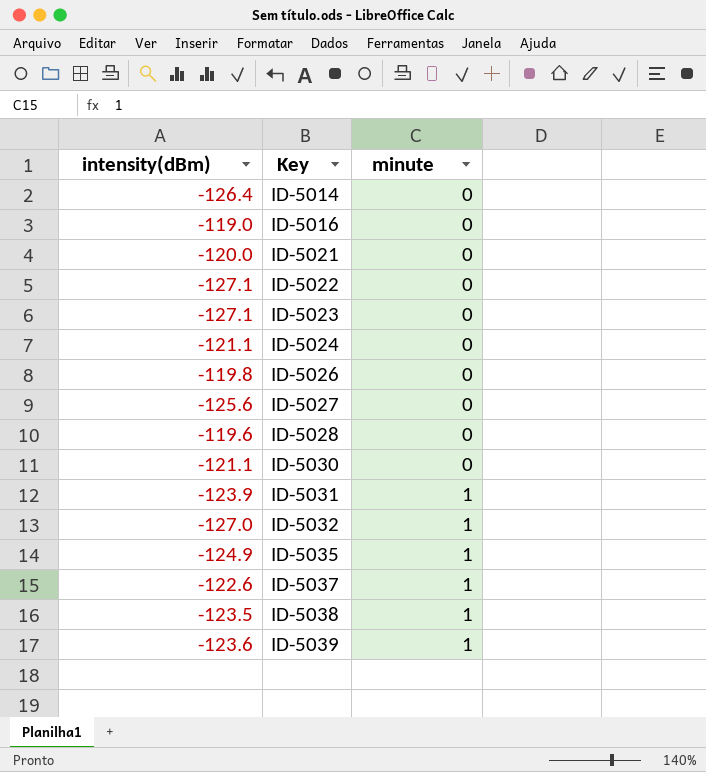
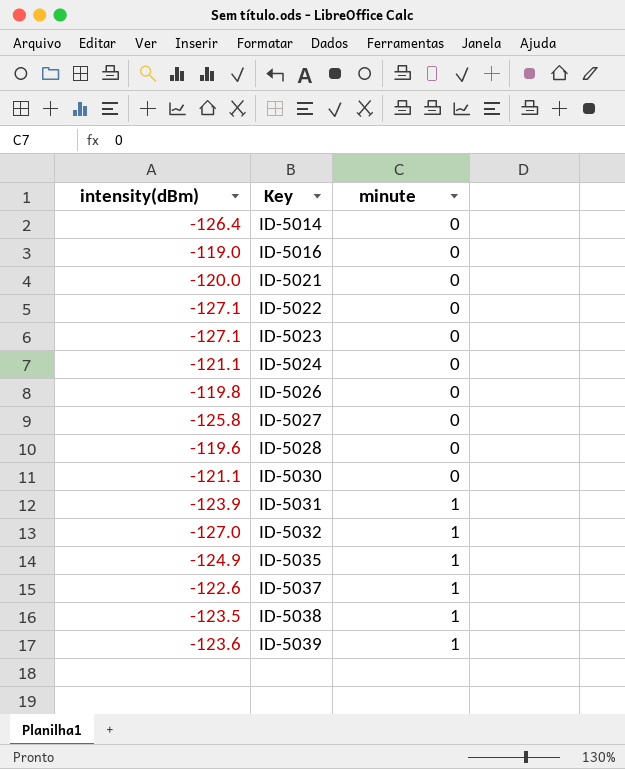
ID-5027 | intensity(dBm): -125.6 -> -125.8

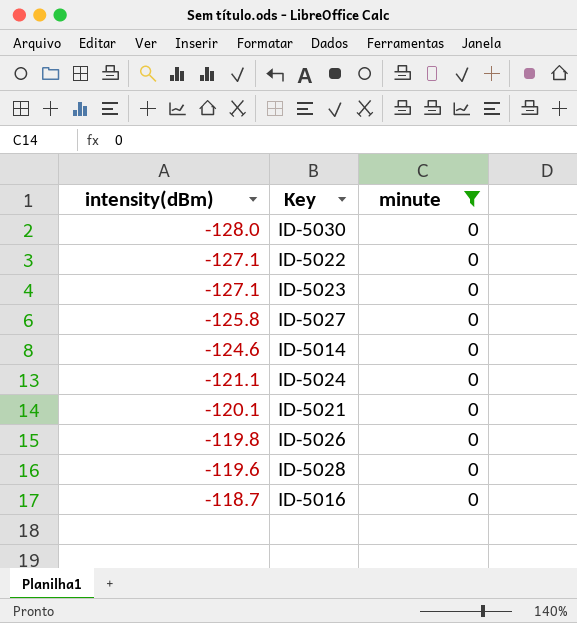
filter: none -> minute = 0
row order: Key ascending -> intensity(dBm) ascending
ID-5030 | intensity(dBm): -121.1 -> -128.0
ID-5014 | intensity(dBm): -126.4 -> -124.6
ID-5021 | intensity(dBm): -120.0 -> -120.1
ID-5016 | intensity(dBm): -119.0 -> -118.7

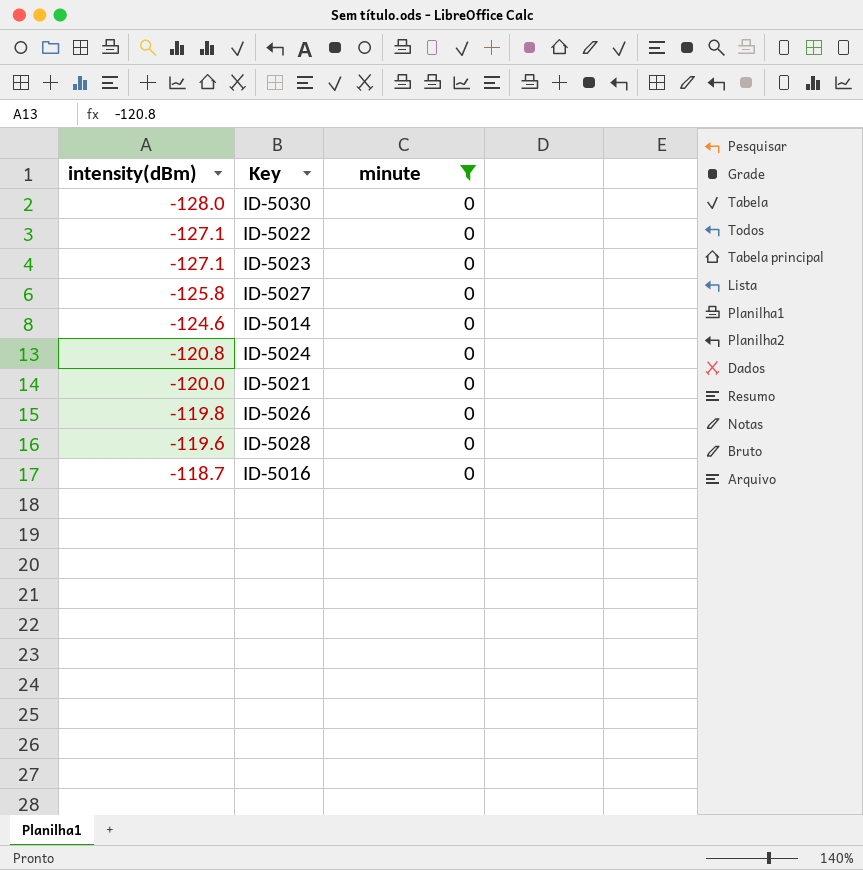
ID-5024 | intensity(dBm): -121.1 -> -120.8
ID-5021 | intensity(dBm): -120.1 -> -120.0

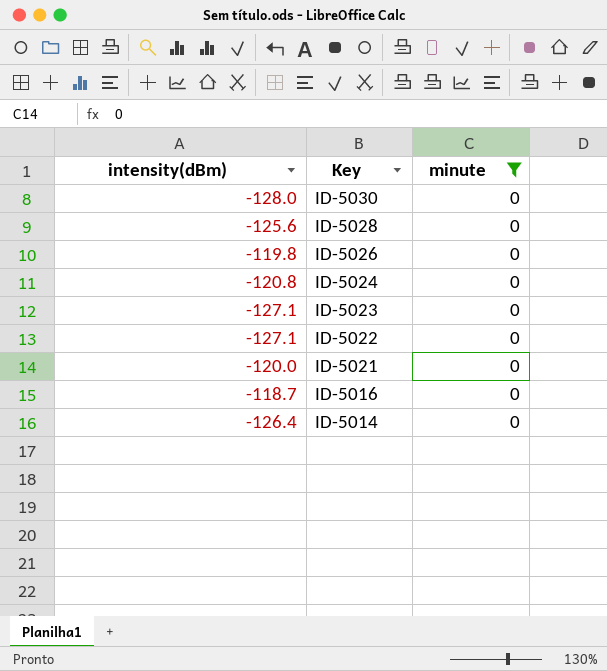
row order: intensity(dBm) ascending -> Key descending
row ID-5027: -125.8 | 0 -> none
ID-5028 | intensity(dBm): -119.6 -> -125.6
ID-5014 | intensity(dBm): -124.6 -> -126.4

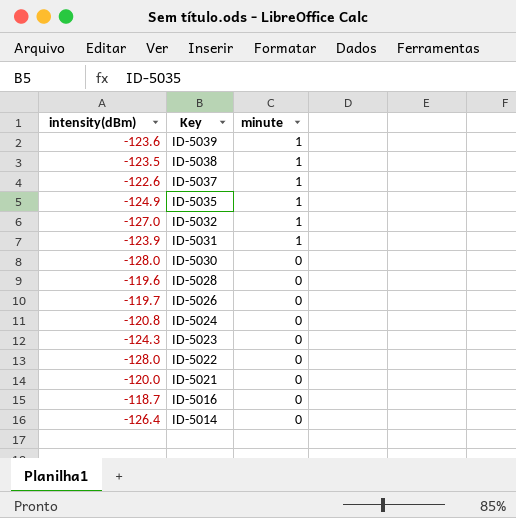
filter: minute = 0 -> none
ID-5028 | intensity(dBm): -125.6 -> -119.6
ID-5026 | intensity(dBm): -119.8 -> -119.7
ID-5023 | intensity(dBm): -127.1 -> -124.3
ID-5022 | intensity(dBm): -127.1 -> -128.0

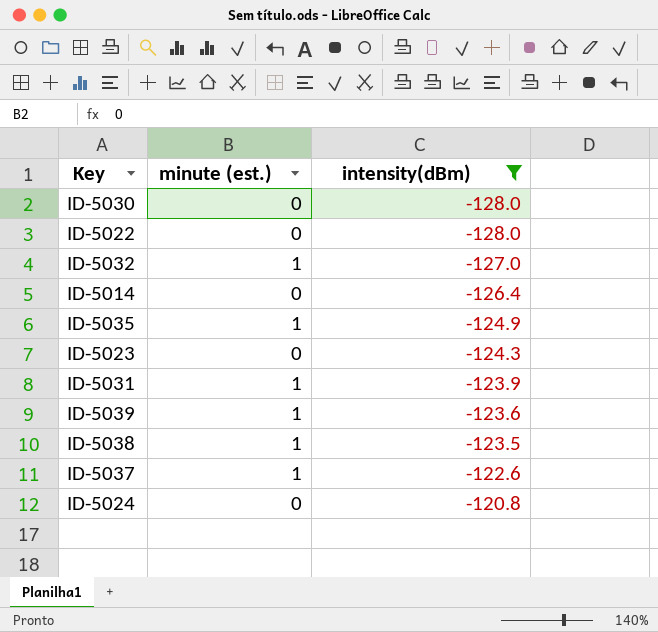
filter: none -> intensity(dBm) <= -120.8
row order: Key descending -> intensity(dBm) ascending
column name: minute -> minute (est.)
column intensity(dBm) | position: 1 -> 3

